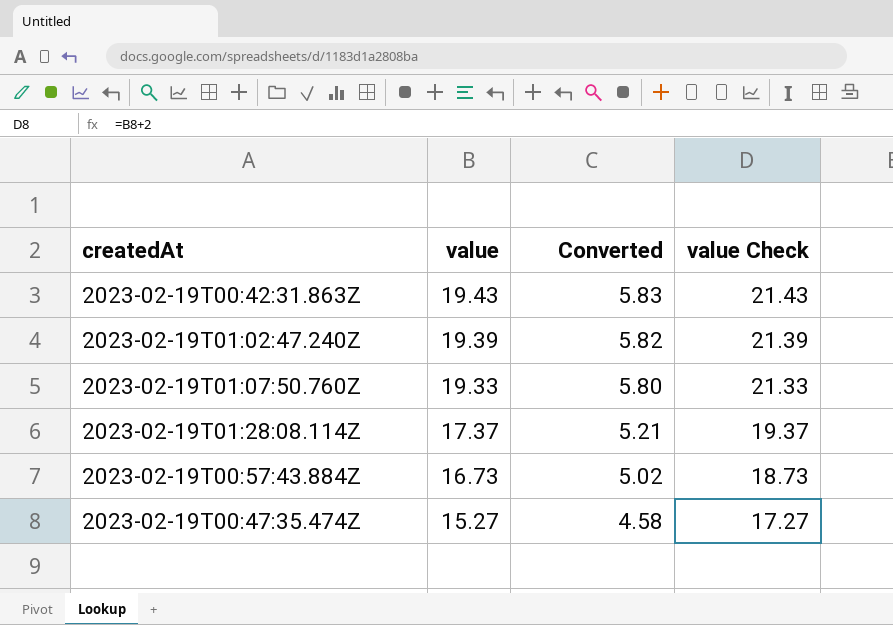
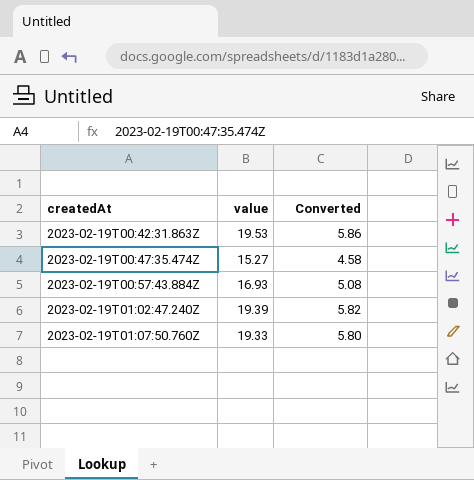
row order: value descending -> createdAt ascending
column value Check | formula: [value] + 2 -> none
row 2023-02-19T01:28:08.114Z: 17.37 | 5.21 | 19.37 -> none
2023-02-19T00:42:31.863Z | value: 19.43 -> 19.53
2023-02-19T00:42:31.863Z | Converted: 5.83 -> 5.86
2023-02-19T00:57:43.884Z | value: 16.73 -> 16.93
2023-02-19T00:57:43.884Z | Converted: 5.02 -> 5.08

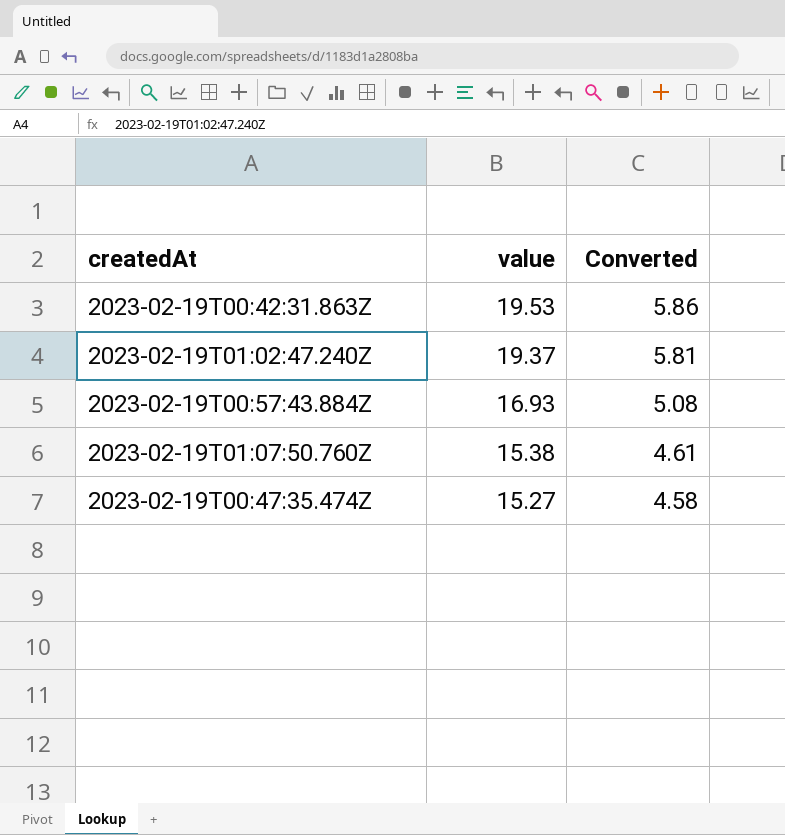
row order: createdAt ascending -> value descending
2023-02-19T01:02:47.240Z | value: 19.39 -> 19.37
2023-02-19T01:02:47.240Z | Converted: 5.82 -> 5.81
2023-02-19T01:07:50.760Z | value: 19.33 -> 15.38
2023-02-19T01:07:50.760Z | Converted: 5.80 -> 4.61

